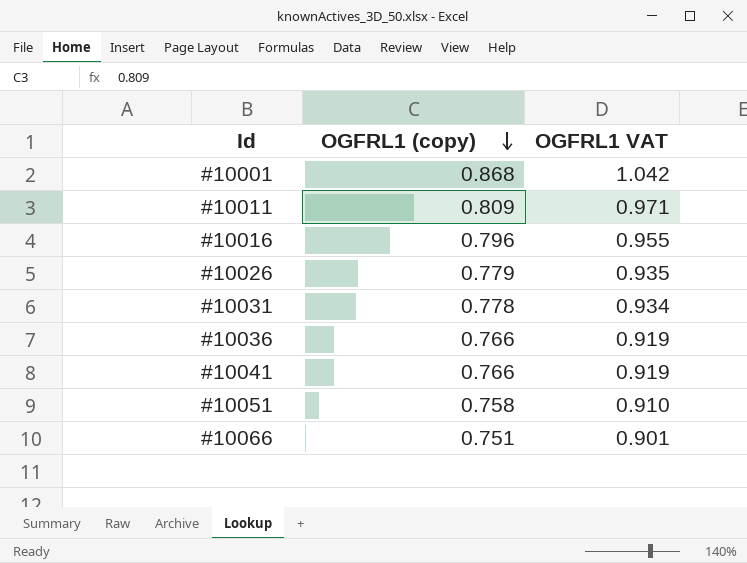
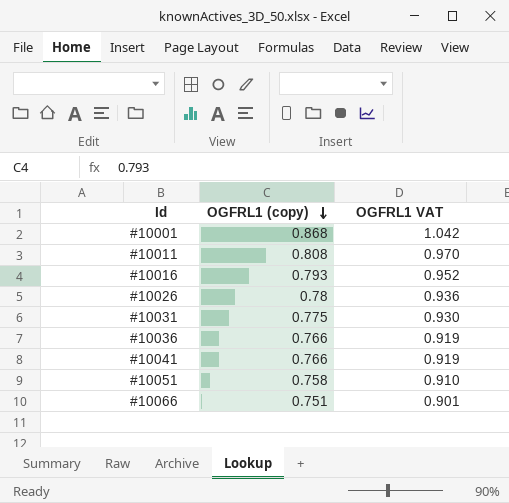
#10011 | OGFRL1 (copy): 0.809 -> 0.808
#10011 | OGFRL1 VAT: 0.971 -> 0.970
#10016 | OGFRL1 (copy): 0.796 -> 0.793
#10016 | OGFRL1 VAT: 0.955 -> 0.952
#10026 | OGFRL1 (copy): 0.779 -> 0.78
#10026 | OGFRL1 VAT: 0.935 -> 0.936
#10031 | OGFRL1 (copy): 0.778 -> 0.775
#10031 | OGFRL1 VAT: 0.934 -> 0.930

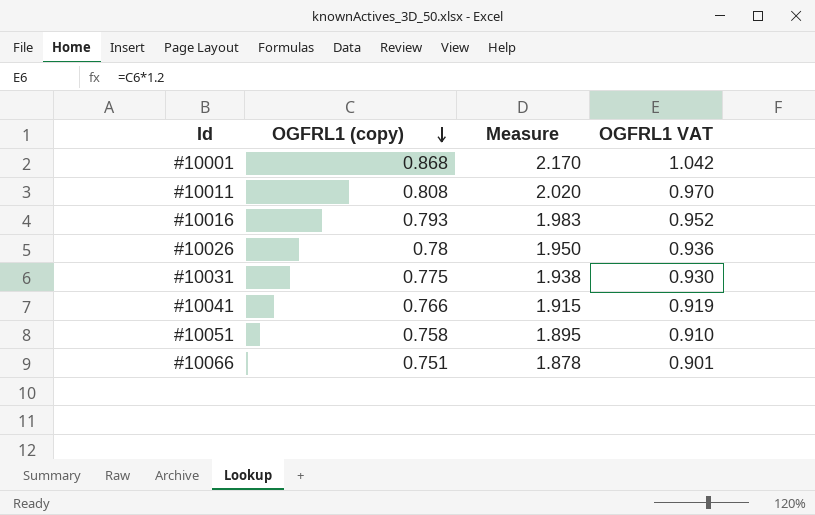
column Measure | formula: none -> [OGFRL1 (copy)] * 2.5
row #10036: 0.766 | 0.919 -> none

